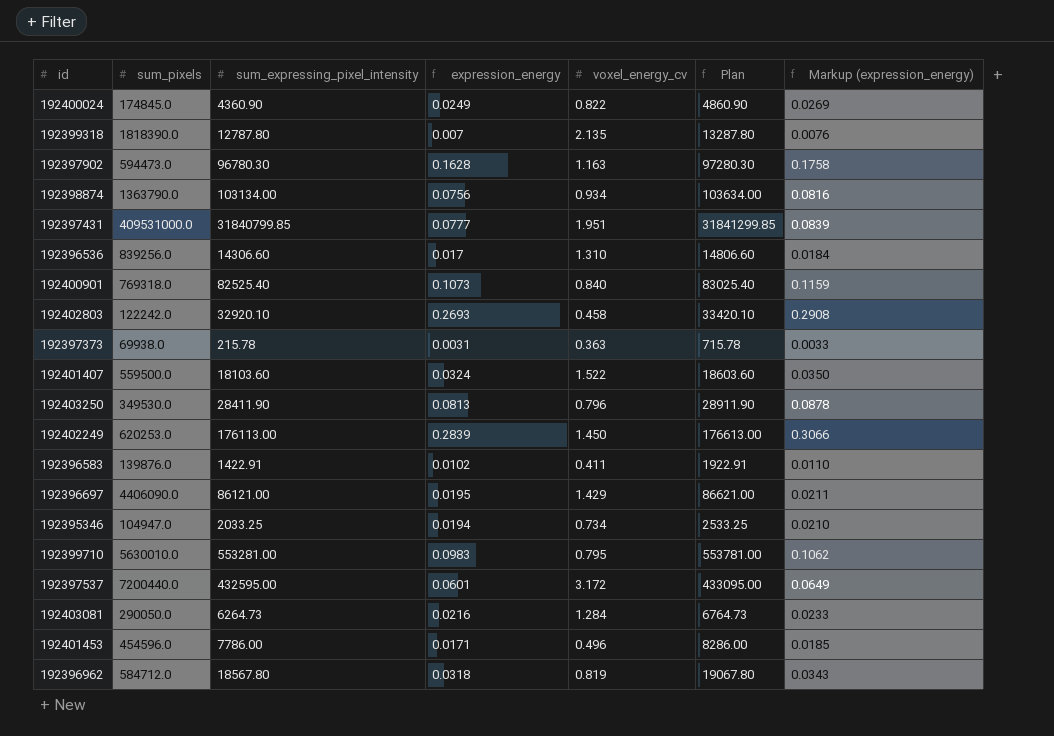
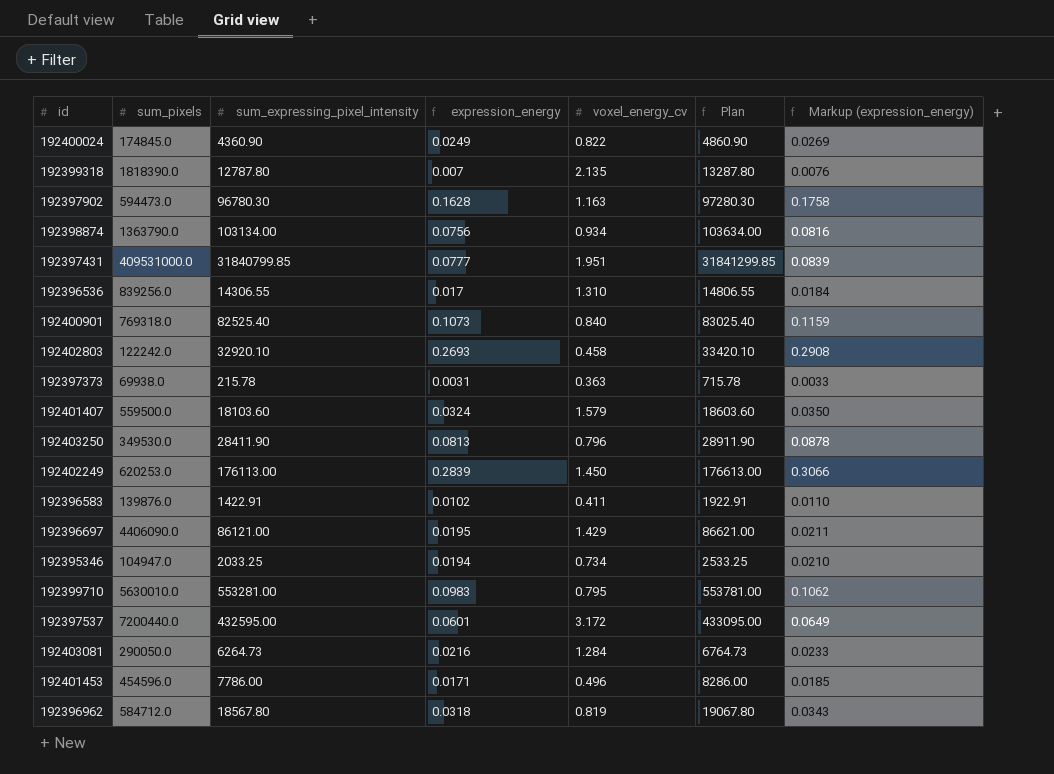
192396536 | sum_expressing_pixel_intensity: 14306.60 -> 14306.55
192396536 | Plan: 14806.60 -> 14806.55
192401407 | voxel_energy_cv: 1.522 -> 1.579

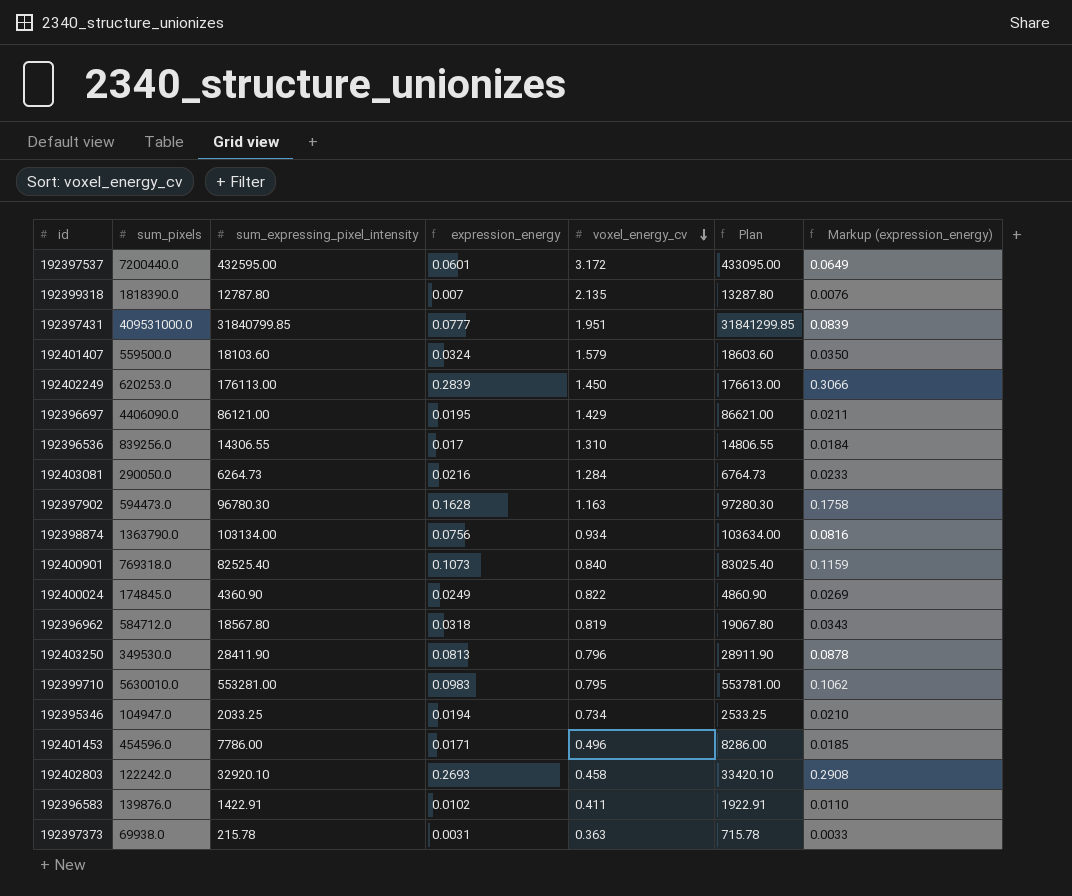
row order: none -> voxel_energy_cv descending

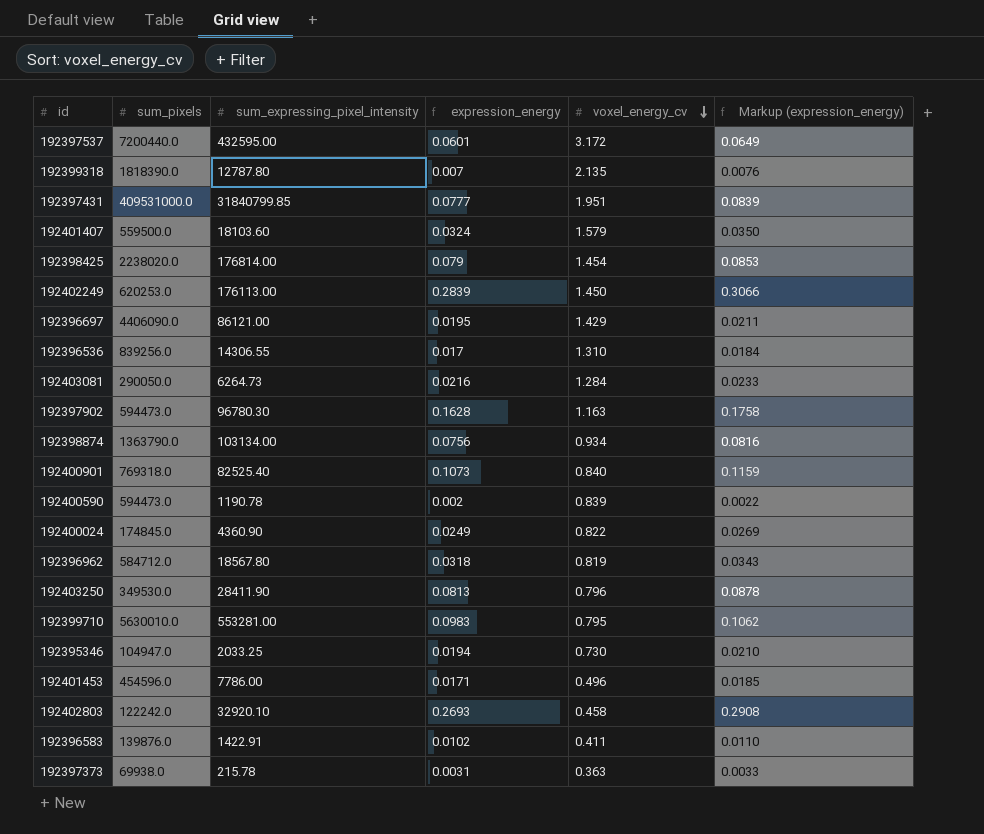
column Plan | formula: [sum_expressing_pixel_intensity] + 500 -> none
row 192398425: none -> 2238020.0 | 176814.00 | 0.079 | 1.454 | 0.0853
row 192400590: none -> 594473.0 | 1190.78 | 0.002 | 0.839 | 0.0022
192395346 | voxel_energy_cv: 0.734 -> 0.730

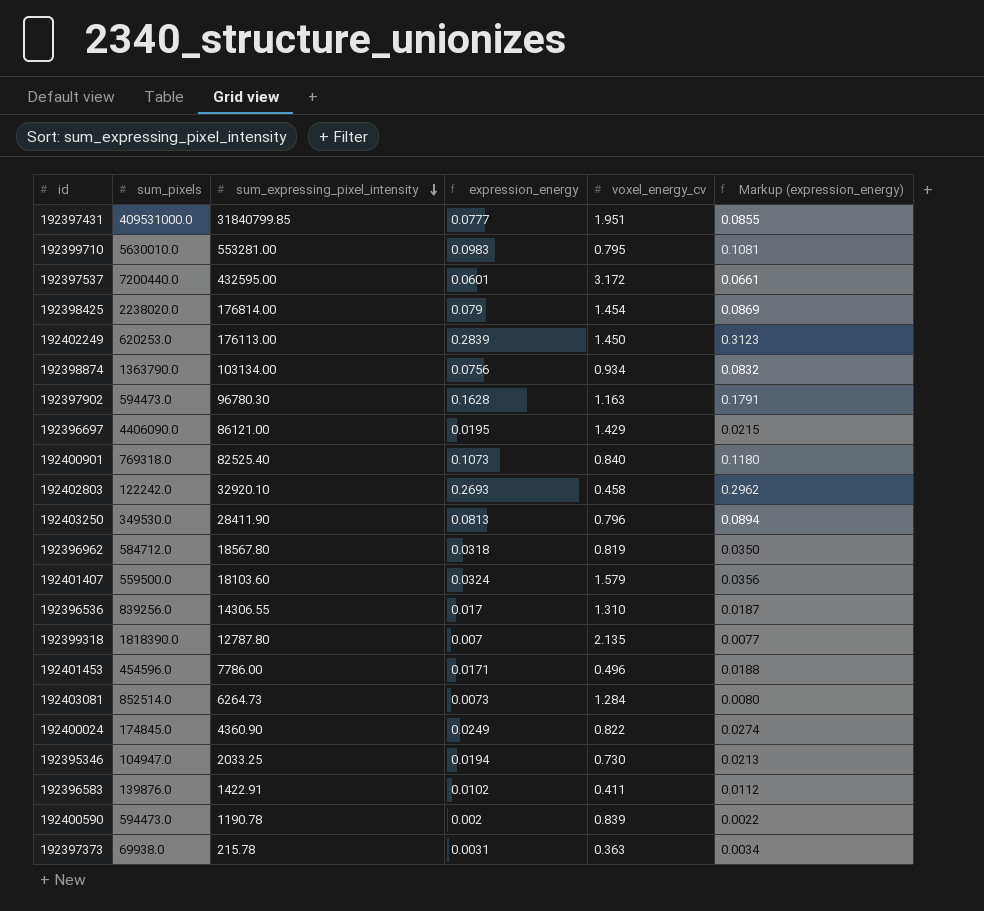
row order: voxel_energy_cv descending -> sum_expressing_pixel_intensity descending
column Markup (expression_energy) | formula: [expression_energy] * 1.08 -> [expression_energy] * 1.1
192403081 | sum_pixels: 290050.0 -> 852514.0
192403081 | expression_energy: 0.0216 -> 0.0073

